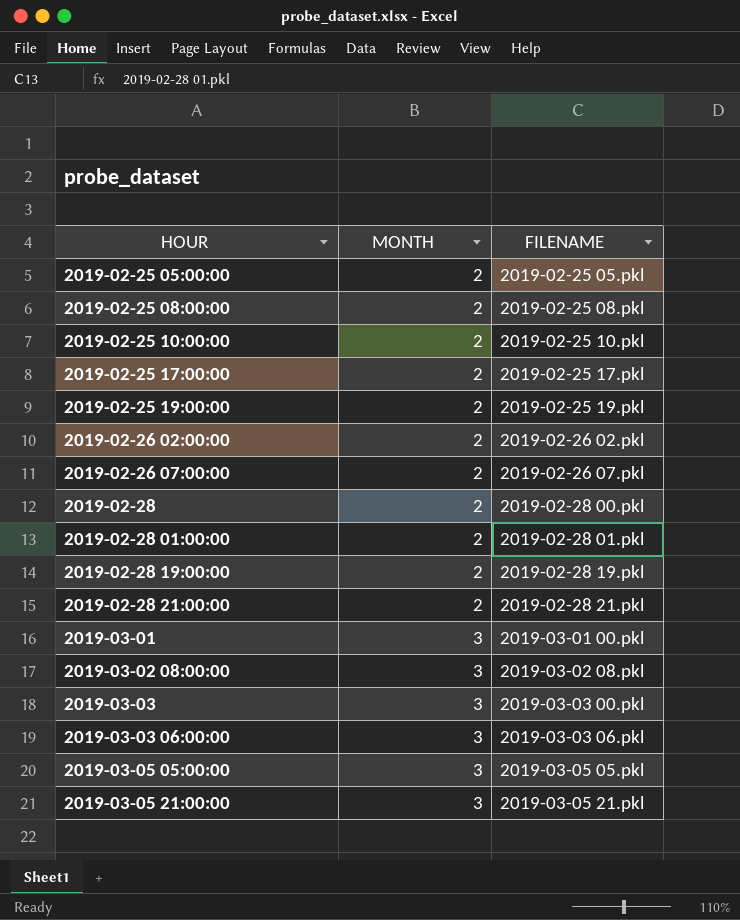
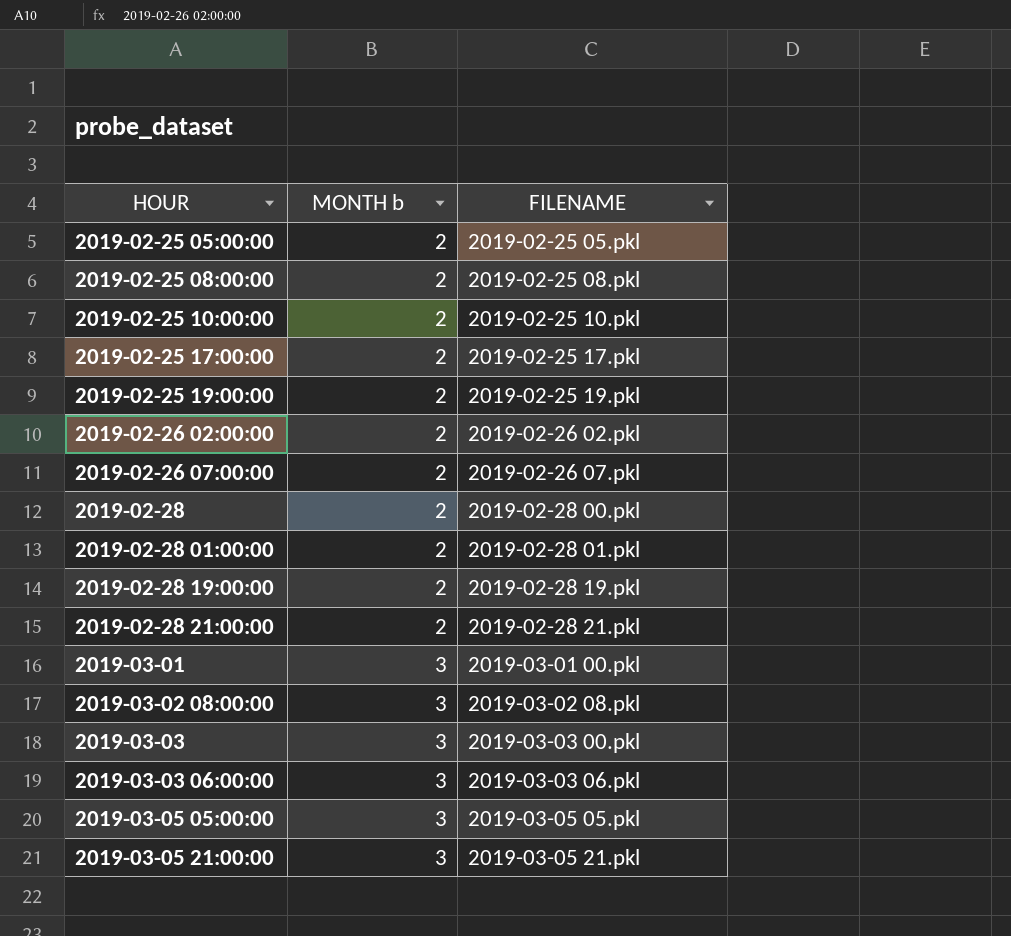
column name: MONTH -> MONTH b

